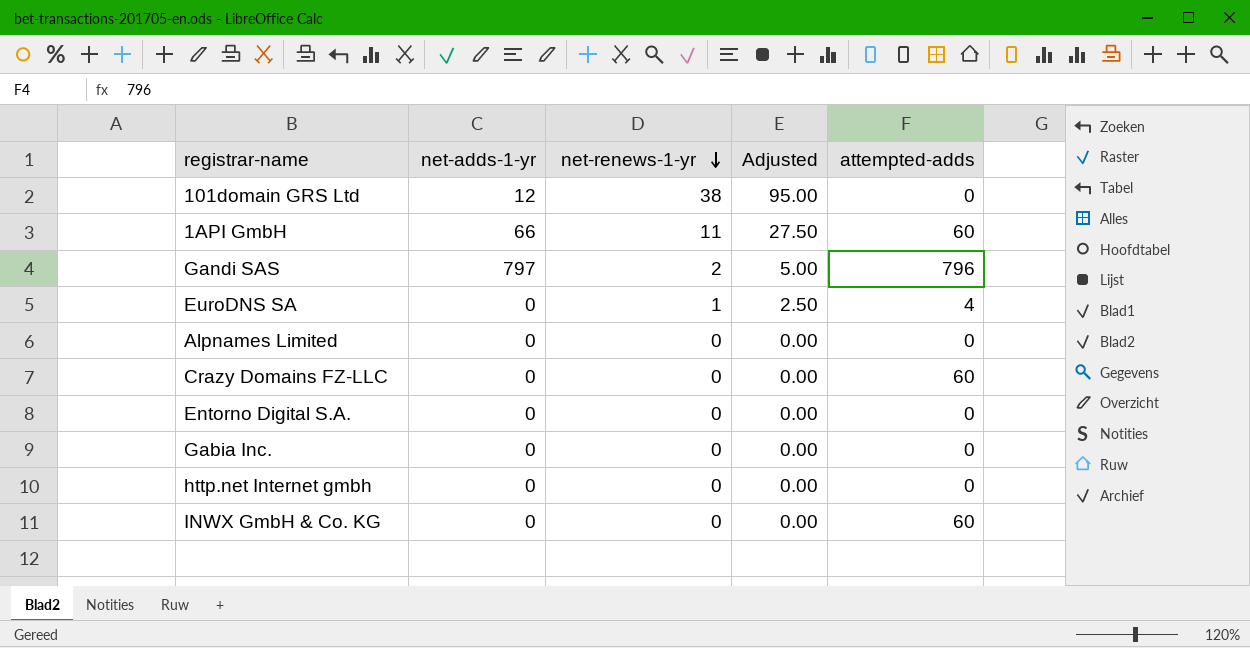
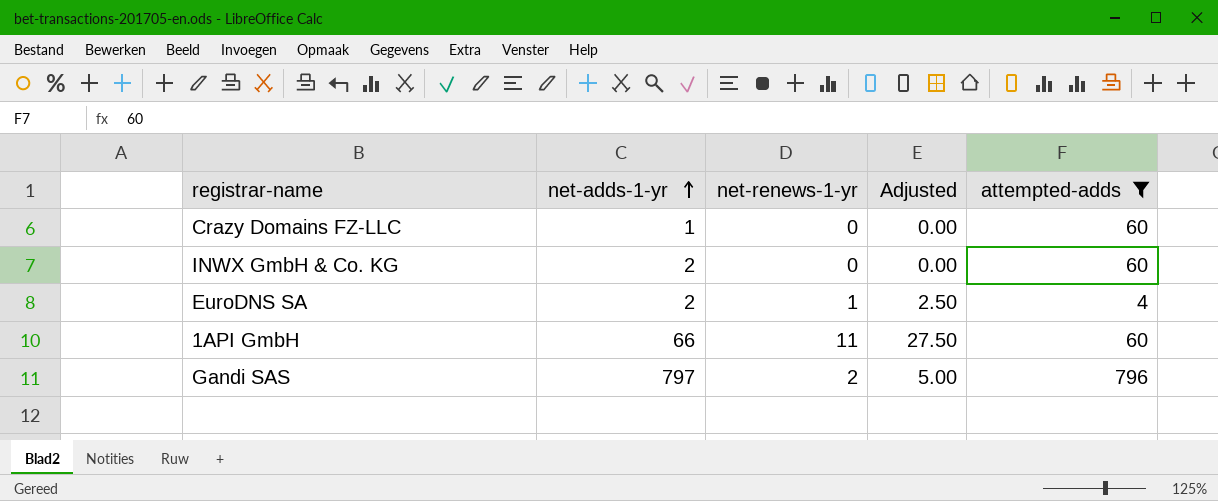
filter: none -> attempted-adds != 0
row order: net-renews-1-yr descending -> net-adds-1-yr ascending
Crazy Domains FZ-LLC | net-adds-1-yr: 0 -> 1
INWX GmbH & Co. KG | net-adds-1-yr: 0 -> 2
EuroDNS SA | net-adds-1-yr: 0 -> 2

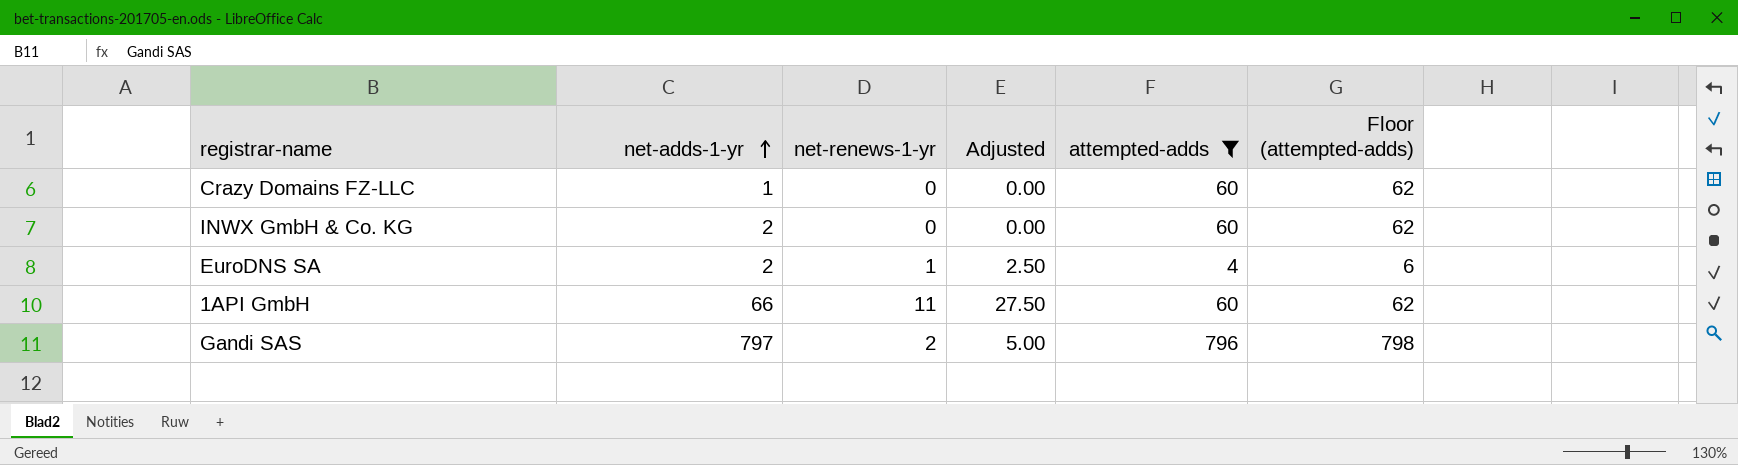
column Floor (attempted-adds) | formula: none -> [attempted-adds] + 2

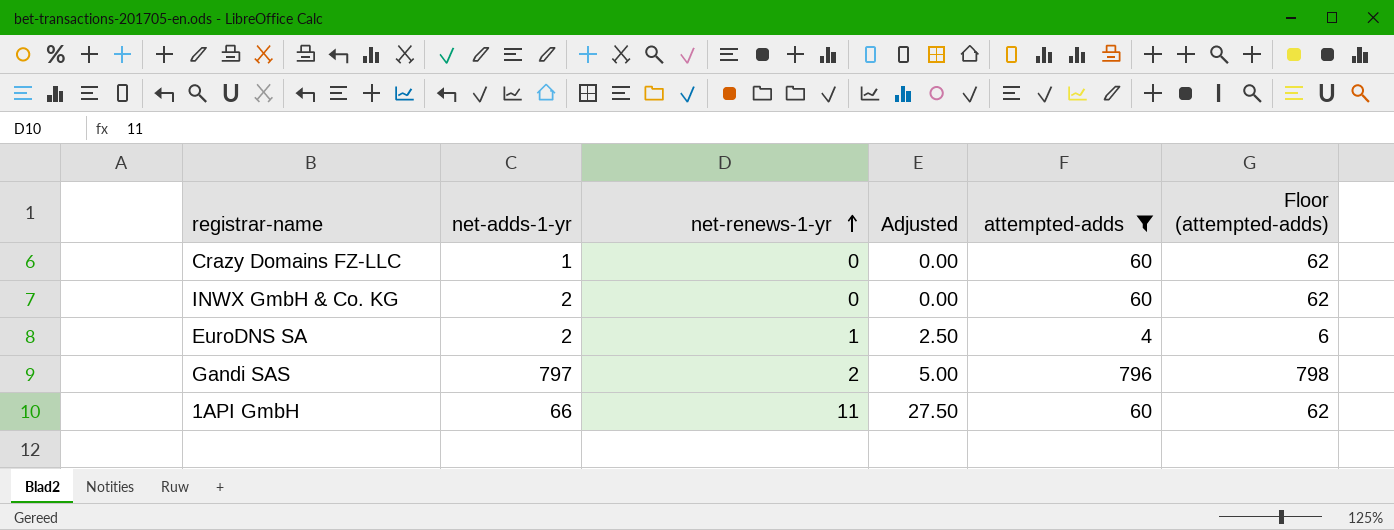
row order: net-adds-1-yr ascending -> net-renews-1-yr ascending

